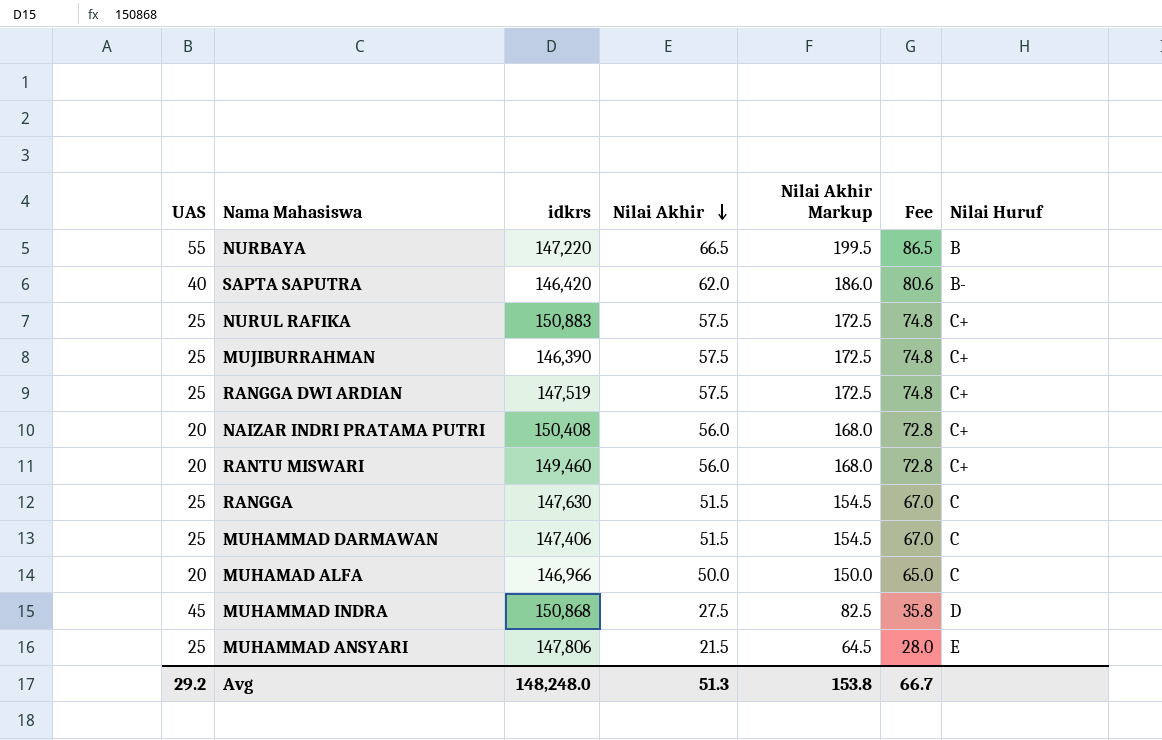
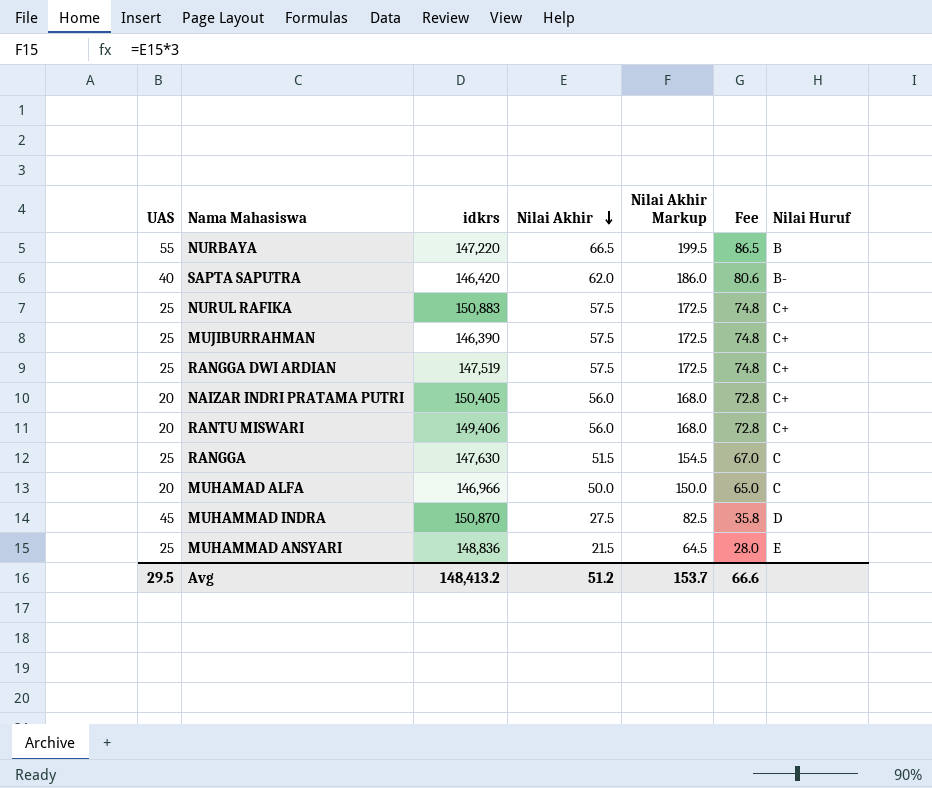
row MUHAMMAD DARMAWAN: 25 | 147,406 | 51.5 | 154.5 | 67.0 | C -> none
NAIZAR INDRI PRATAMA PUTRI | idkrs: 150,408 -> 150,405
RANTU MISWARI | idkrs: 149,460 -> 149,406
MUHAMMAD INDRA | idkrs: 150,868 -> 150,870
MUHAMMAD ANSYARI | idkrs: 147,806 -> 148,836
Avg | UAS: 29.2 -> 29.5
Avg | idkrs: 148,248.0 -> 148,413.2
Avg | Nilai Akhir: 51.3 -> 51.2
Avg | Nilai Akhir Markup: 153.8 -> 153.7
Avg | Fee: 66.7 -> 66.6

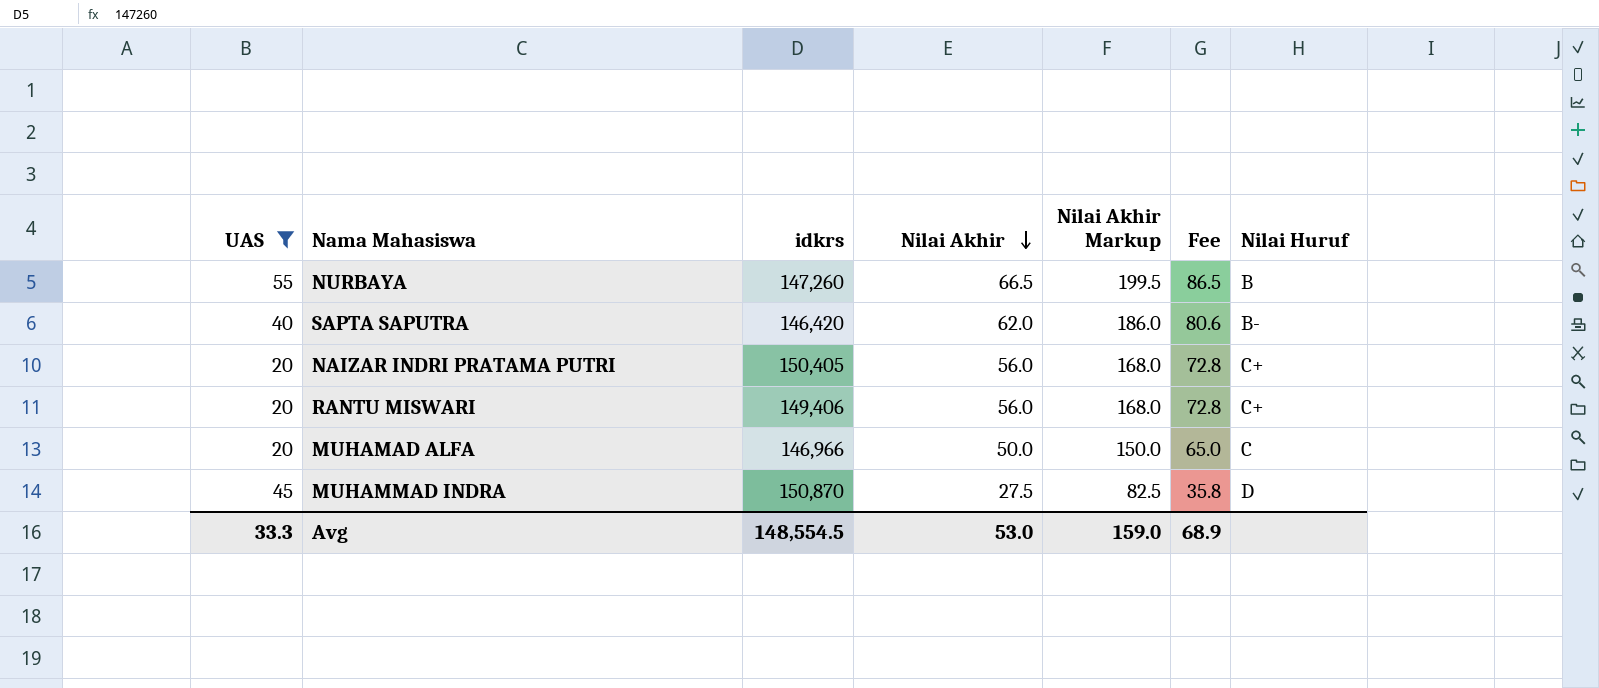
filter: none -> UAS != 25
NURBAYA | idkrs: 147,220 -> 147,260
Avg | UAS: 29.5 -> 33.3
Avg | idkrs: 148,413.2 -> 148,554.5
Avg | Nilai Akhir: 51.2 -> 53.0
Avg | Nilai Akhir Markup: 153.7 -> 159.0
Avg | Fee: 66.6 -> 68.9

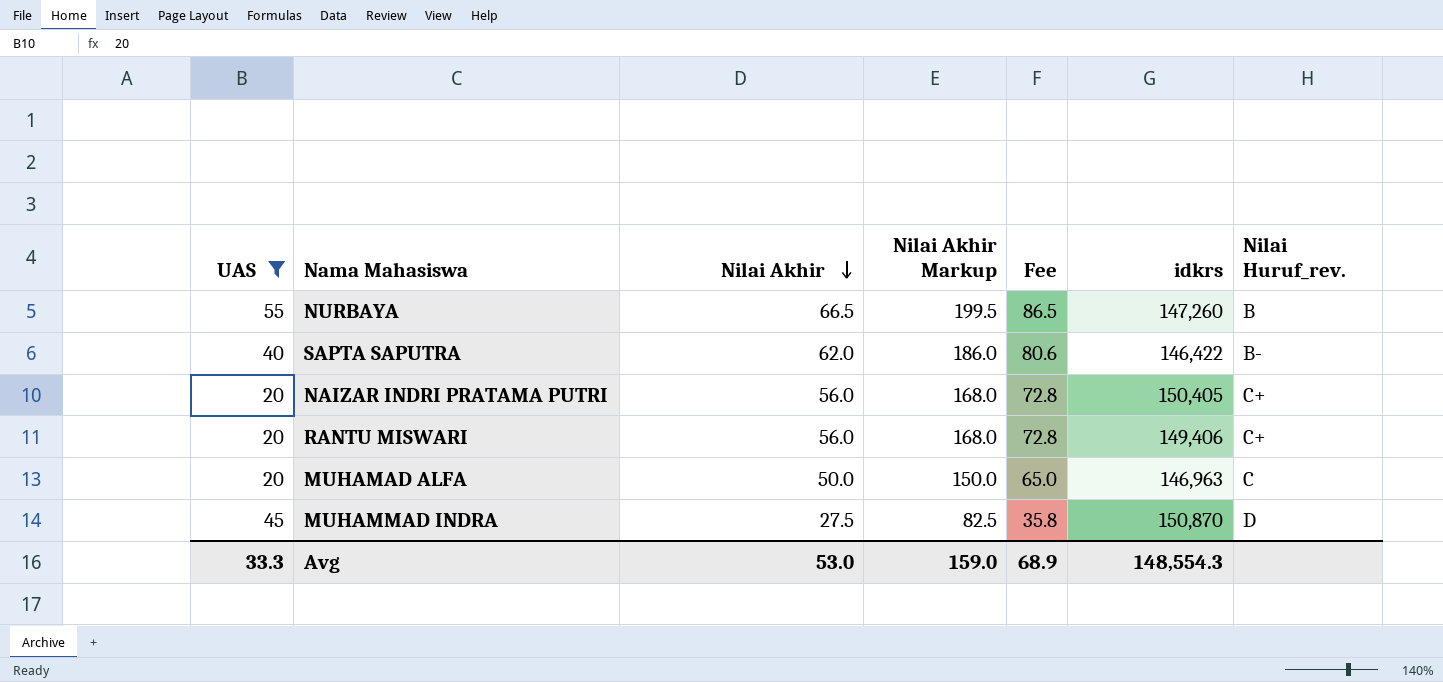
column idkrs | position: 3 -> 6
column name: Nilai Huruf -> Nilai Huruf_rev.
SAPTA SAPUTRA | idkrs: 146,420 -> 146,422
MUHAMAD ALFA | idkrs: 146,966 -> 146,963
Avg | idkrs: 148,554.5 -> 148,554.3

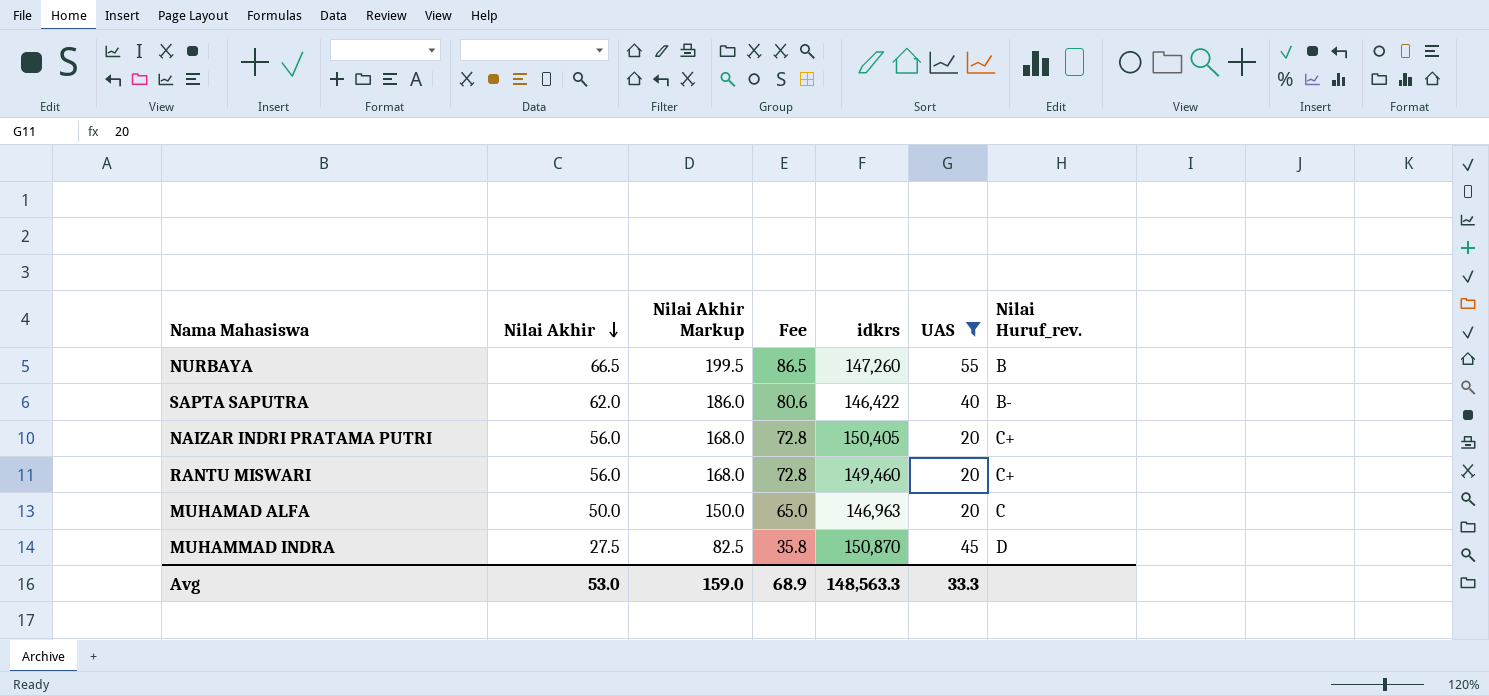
column UAS | position: 1 -> 6
RANTU MISWARI | idkrs: 149,406 -> 149,460
Avg | idkrs: 148,554.3 -> 148,563.3

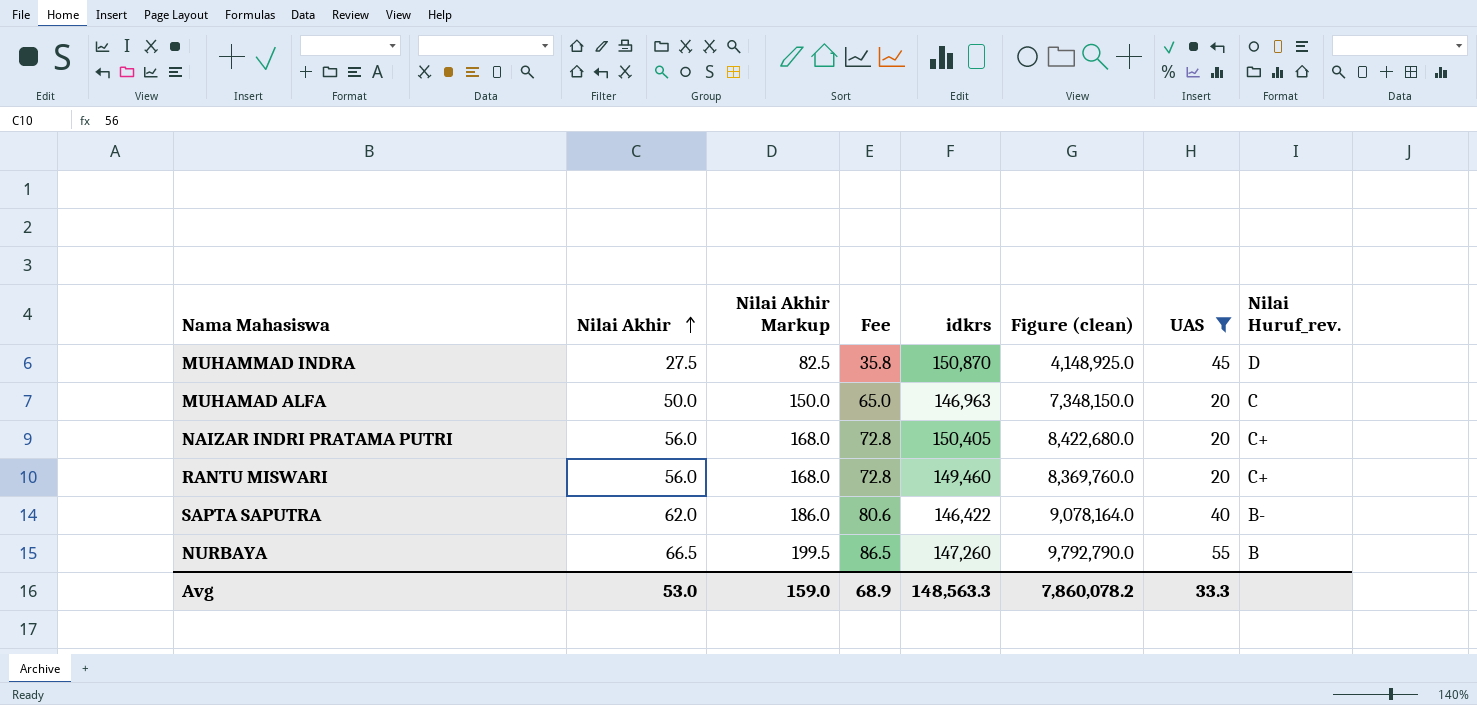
row order: Nilai Akhir descending -> Nilai Akhir ascending
column Figure (clean) | formula: none -> [Nilai Akhir] * [idkrs]

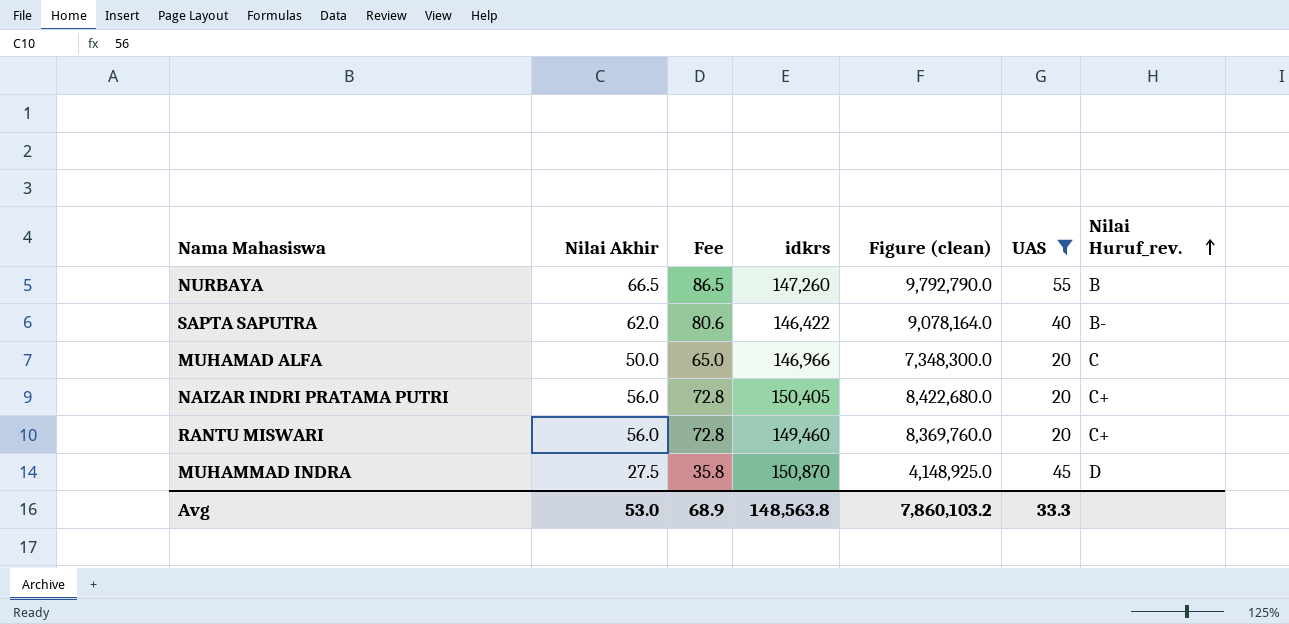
row order: Nilai Akhir ascending -> Nilai Huruf_rev. ascending
column Nilai Akhir Markup | formula: [Nilai Akhir] * 3 -> none
MUHAMAD ALFA | idkrs: 146,963 -> 146,966
MUHAMAD ALFA | Figure (clean): 7,348,150.0 -> 7,348,300.0
Avg | idkrs: 148,563.3 -> 148,563.8
Avg | Figure (clean): 7,860,078.2 -> 7,860,103.2

